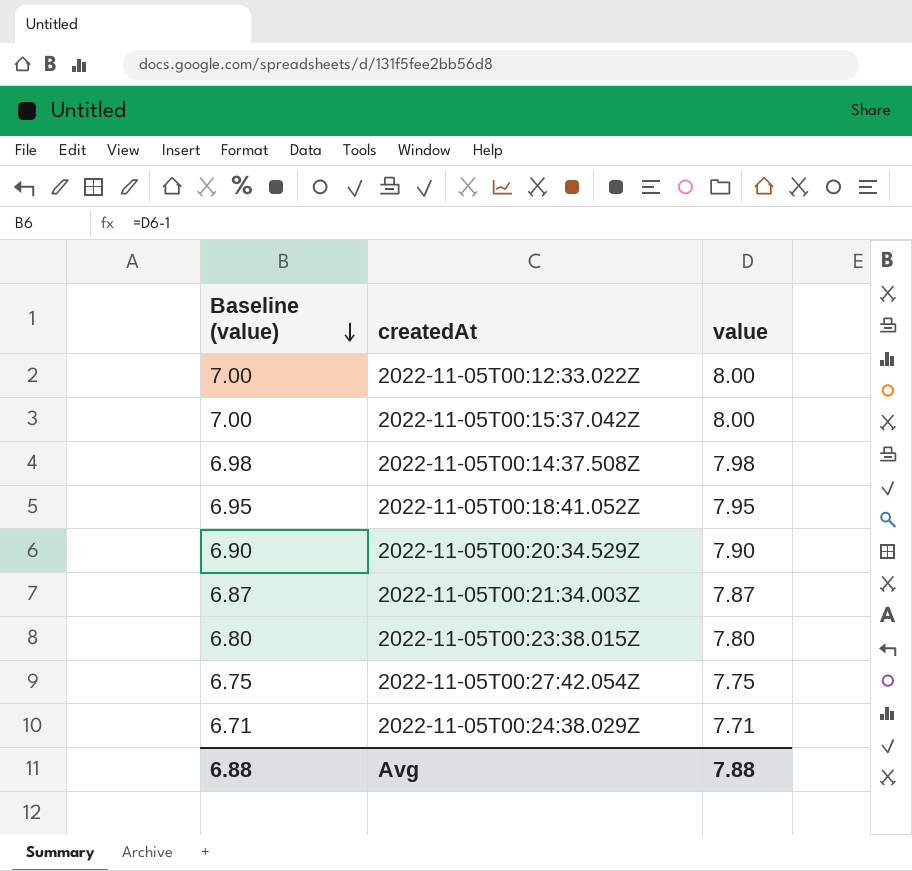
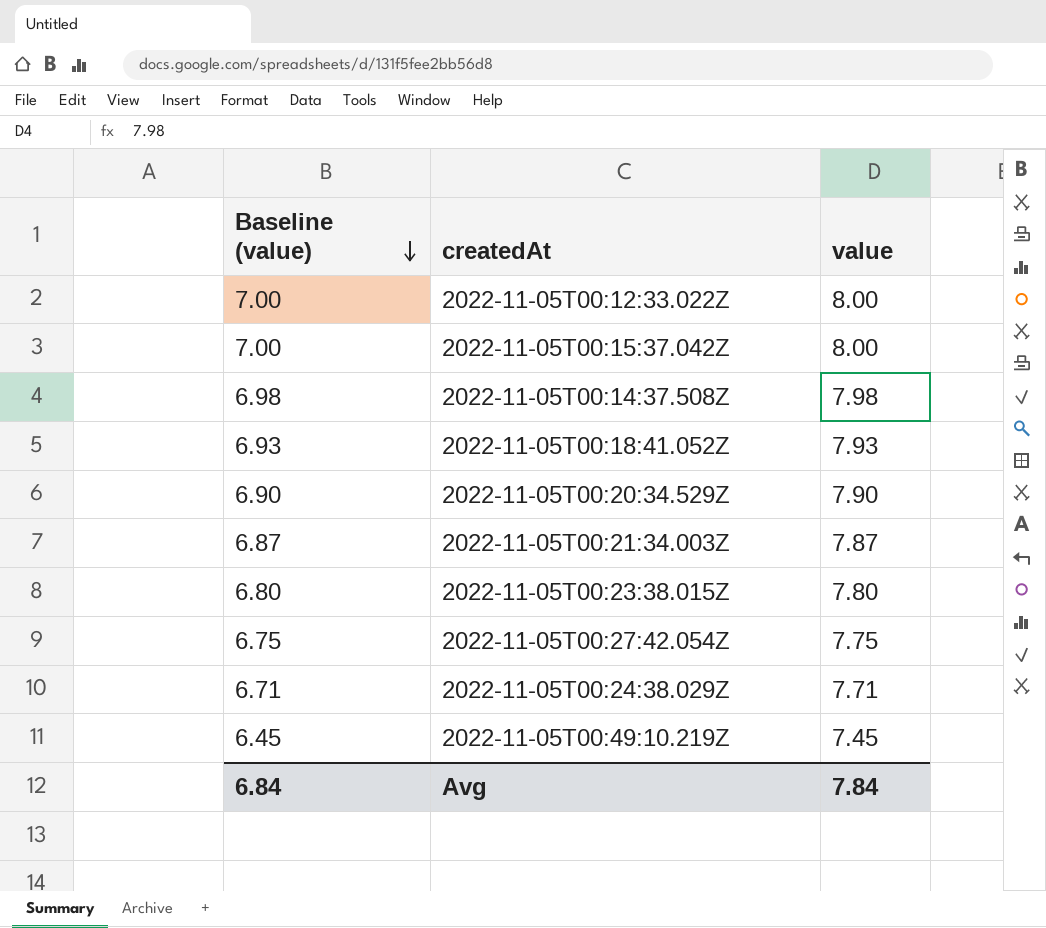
2022-11-05T00:18:41.052Z | Baseline (value): 6.95 -> 6.93
2022-11-05T00:18:41.052Z | value: 7.95 -> 7.93
row 2022-11-05T00:49:10.219Z: none -> 6.45 | 7.45
Avg | Baseline (value): 6.88 -> 6.84
Avg | value: 7.88 -> 7.84

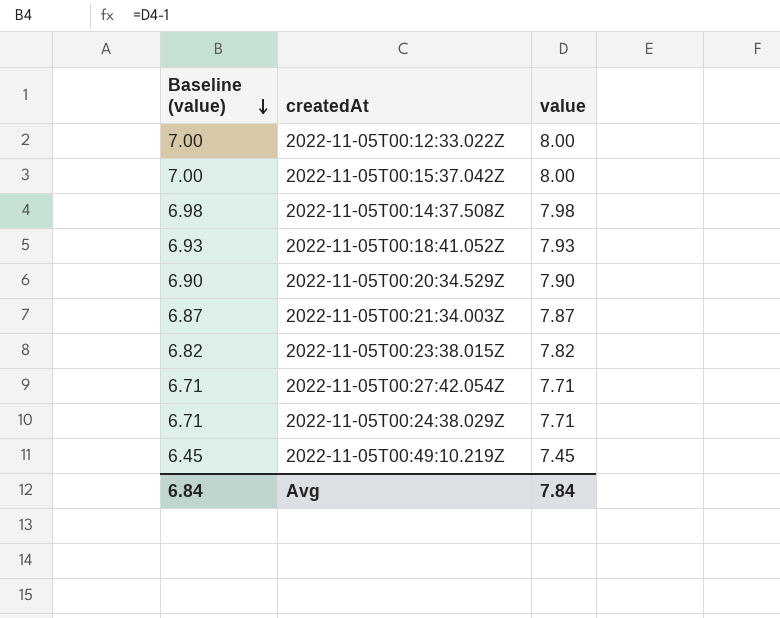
2022-11-05T00:23:38.015Z | Baseline (value): 6.80 -> 6.82
2022-11-05T00:23:38.015Z | value: 7.80 -> 7.82
2022-11-05T00:27:42.054Z | Baseline (value): 6.75 -> 6.71
2022-11-05T00:27:42.054Z | value: 7.75 -> 7.71

